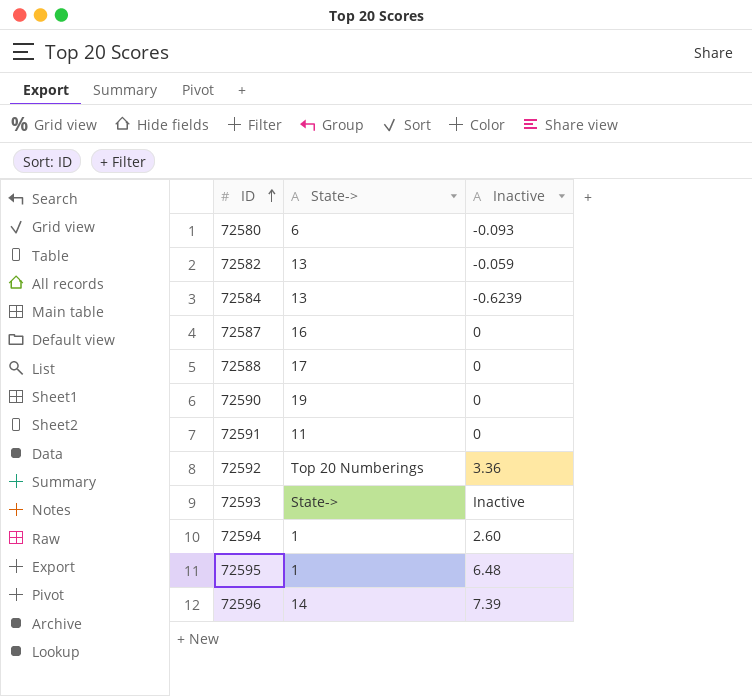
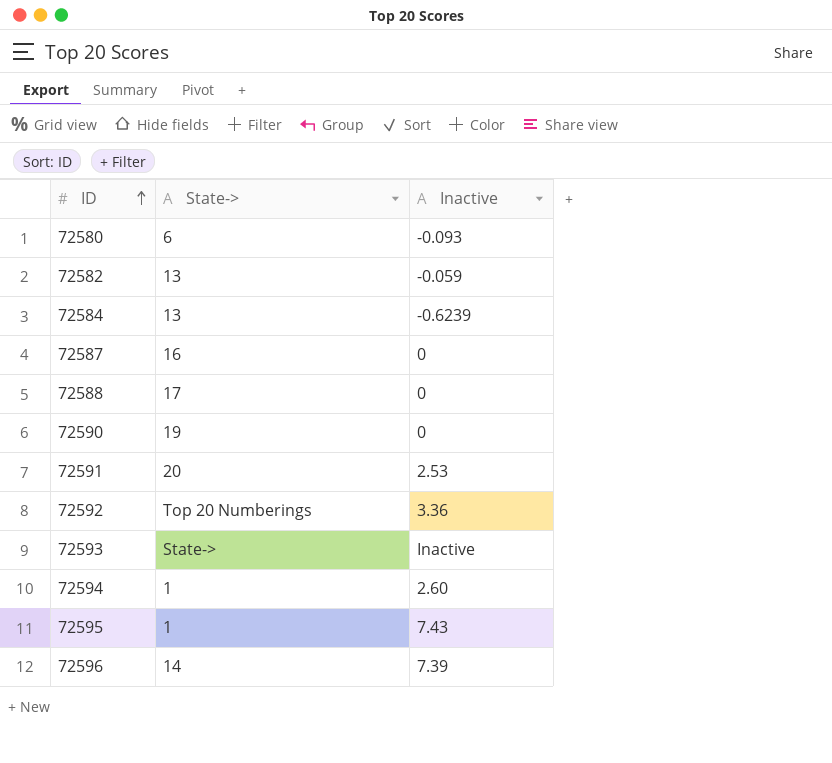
72591 | State->: 11 -> 20
72591 | Inactive: 0 -> 2.53
72595 | Inactive: 6.48 -> 7.43

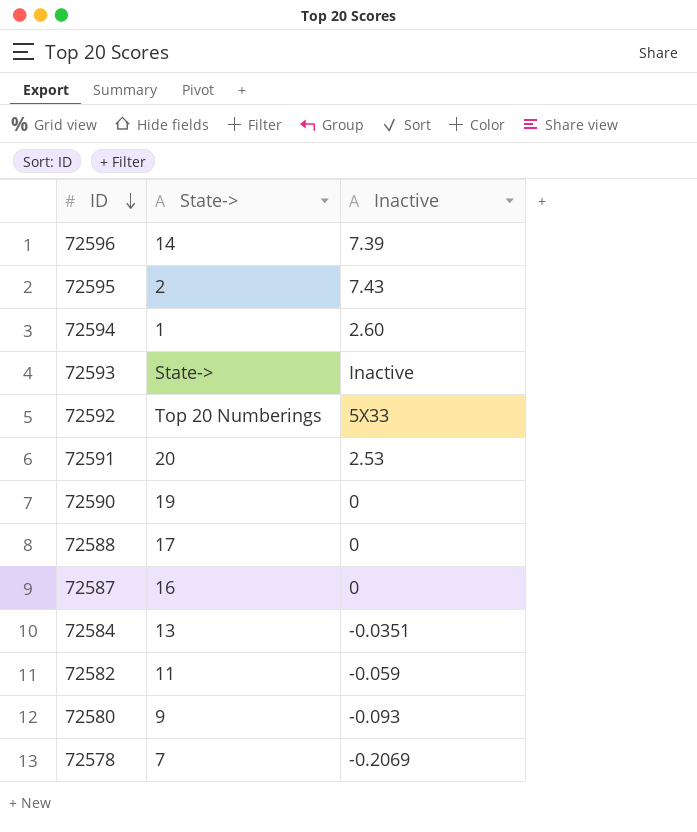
row order: ID ascending -> ID descending
72595 | State->: 1 -> 2
72592 | Inactive: 3.36 -> 5X33
72584 | Inactive: -0.6239 -> -0.0351
72582 | State->: 13 -> 11
72580 | State->: 6 -> 9
row 72578: none -> 7 | -0.2069

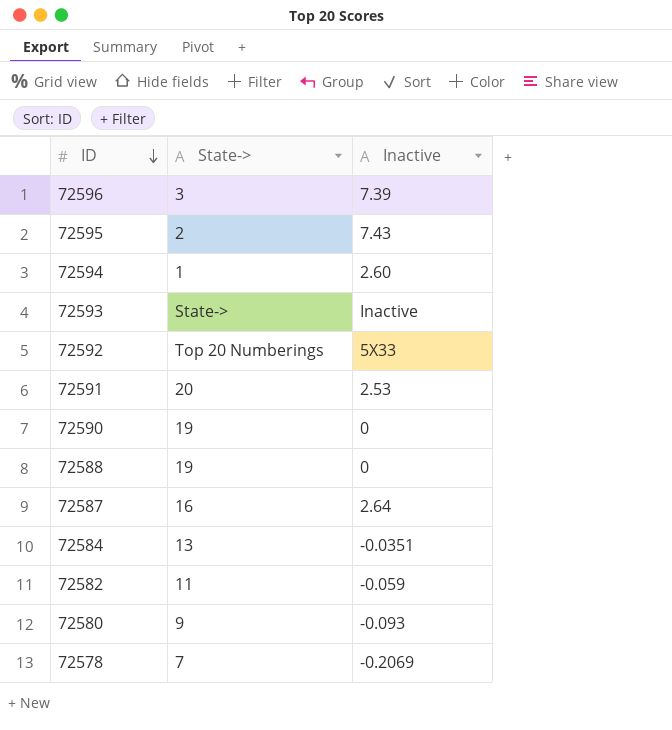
72596 | State->: 14 -> 3
72588 | State->: 17 -> 19
72587 | Inactive: 0 -> 2.64

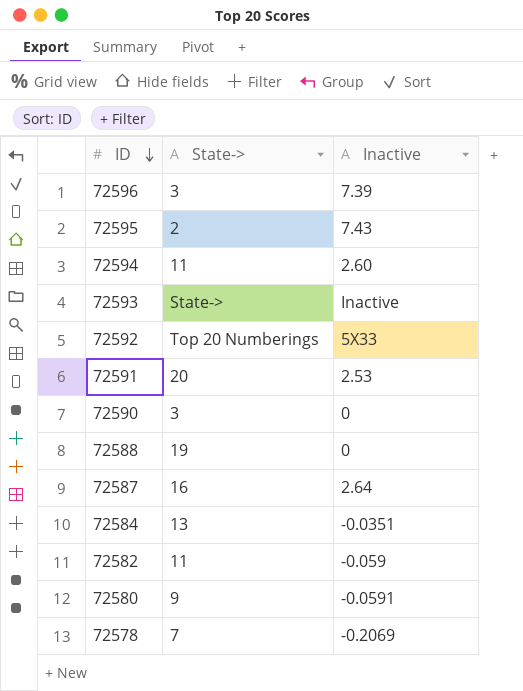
72594 | State->: 1 -> 11
72590 | State->: 19 -> 3
72580 | Inactive: -0.093 -> -0.0591

